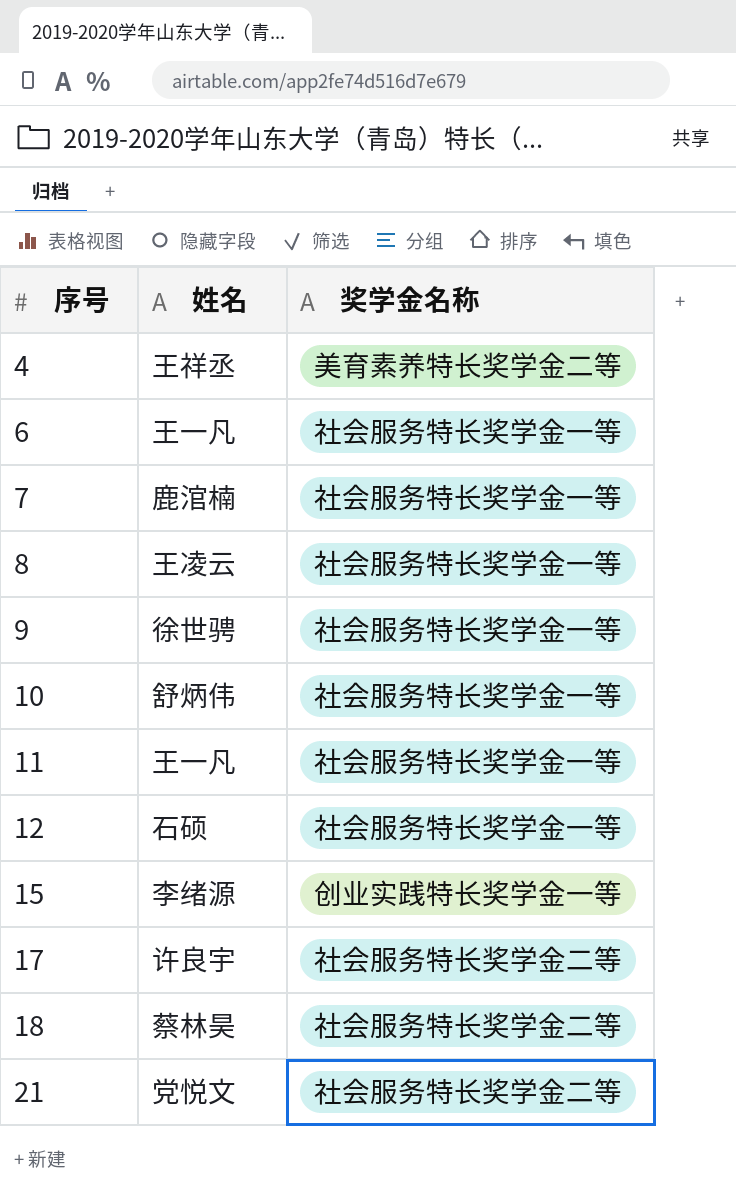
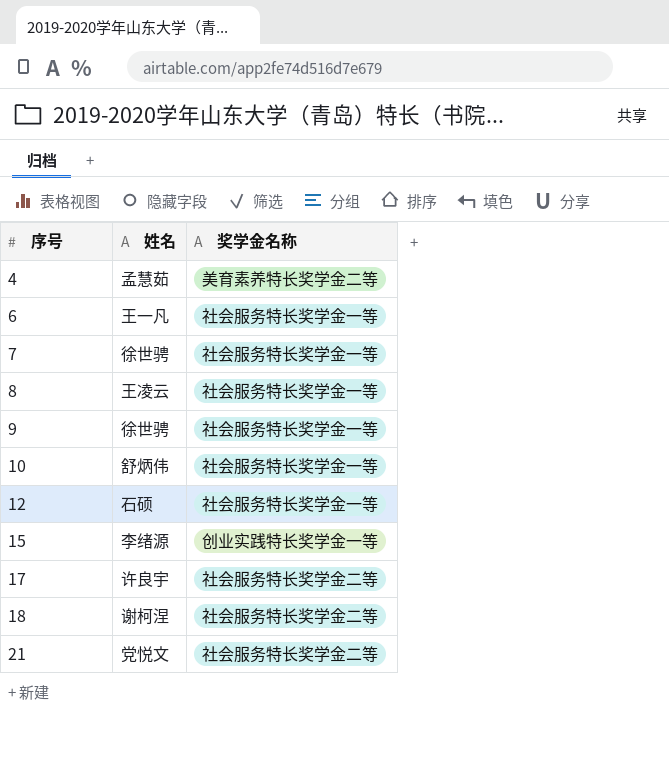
row 11: 王一凡 | 社会服务特长奖学金一等 -> none
4 | 姓名: 王祥丞 -> 孟慧茹
7 | 姓名: 鹿涫楠 -> 徐世骋
18 | 姓名: 蔡林昊 -> 谢柯涅

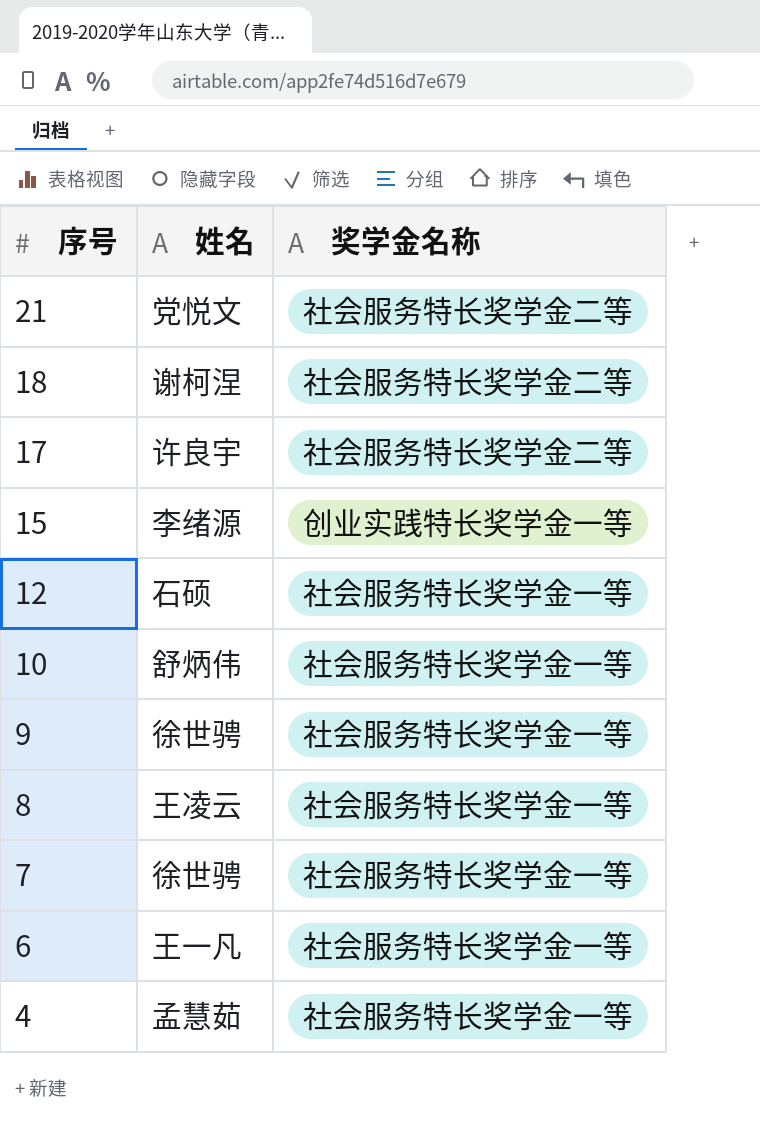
row order: 序号 ascending -> 序号 descending
4 | 奖学金名称: 美育素养特长奖学金二等 -> 社会服务特长奖学金一等

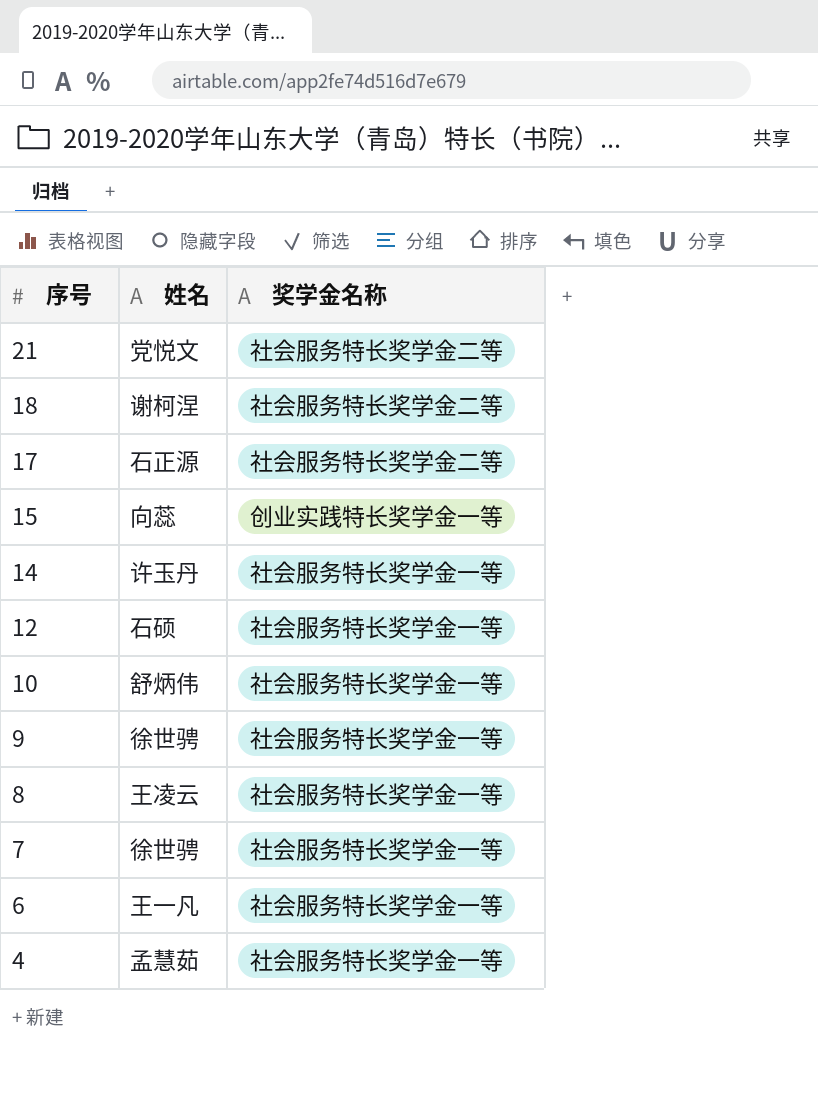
17 | 姓名: 许良宇 -> 石正源
15 | 姓名: 李绪源 -> 向蕊
row 14: none -> 许玉丹 | 社会服务特长奖学金一等

